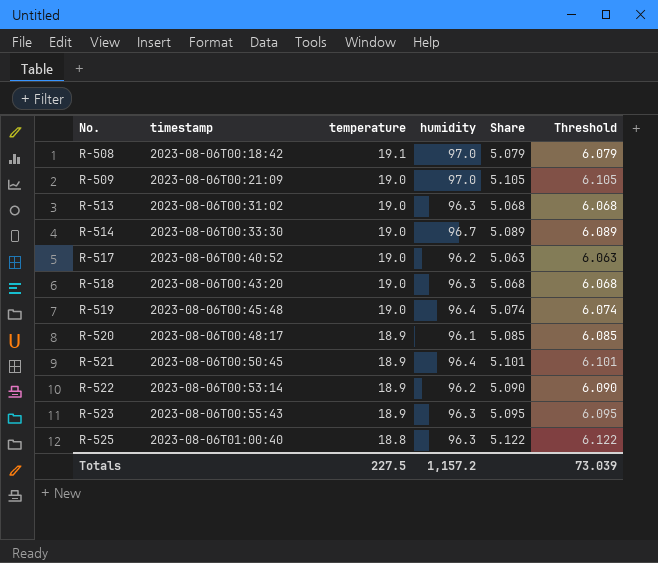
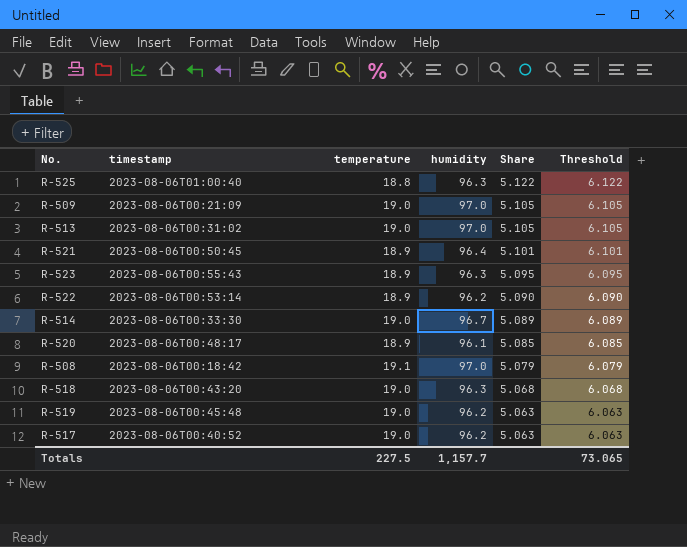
row order: No. ascending -> Share descending
R-513 | humidity: 96.3 -> 97.0
R-513 | Share: 5.068 -> 5.105
R-513 | Threshold: 6.068 -> 6.105
R-519 | humidity: 96.4 -> 96.2
R-519 | Share: 5.074 -> 5.063
R-519 | Threshold: 6.074 -> 6.063
Totals | humidity: 1,157.2 -> 1,157.7
Totals | Threshold: 73.039 -> 73.065

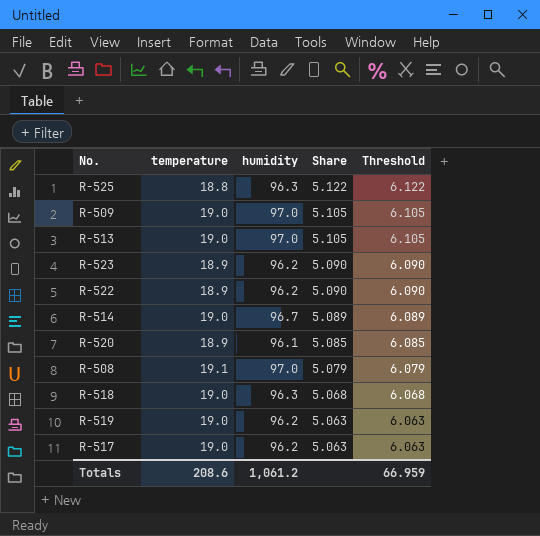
column timestamp | position: 2 -> none
row R-521: 2023-08-06T00:50:45 | 18.9 | 96.4 | 5.101 | 6.101 -> none
R-523 | humidity: 96.3 -> 96.2
R-523 | Share: 5.095 -> 5.090
R-523 | Threshold: 6.095 -> 6.090
Totals | temperature: 227.5 -> 208.6
Totals | humidity: 1,157.7 -> 1,061.2
Totals | Threshold: 73.065 -> 66.959

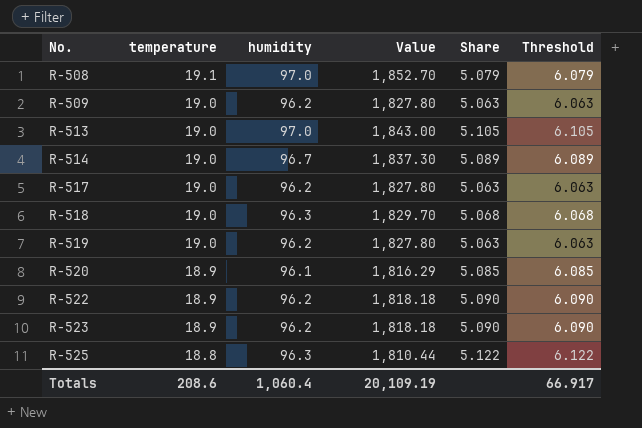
row order: Share descending -> No. ascending
column Value | formula: none -> [temperature] * [humidity]
R-509 | humidity: 97.0 -> 96.2
R-509 | Share: 5.105 -> 5.063
R-509 | Threshold: 6.105 -> 6.063
Totals | humidity: 1,061.2 -> 1,060.4
Totals | Threshold: 66.959 -> 66.917

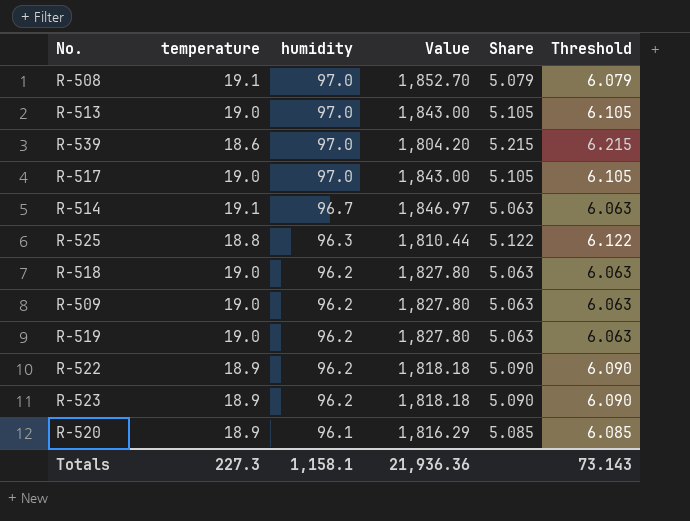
row order: No. ascending -> humidity descending
row R-539: none -> 18.6 | 97.0 | 1,804.20 | 5.215 | 6.215
R-517 | humidity: 96.2 -> 97.0
R-517 | Value: 1,827.80 -> 1,843.00
R-517 | Share: 5.063 -> 5.105
R-517 | Threshold: 6.063 -> 6.105
R-514 | temperature: 19.0 -> 19.1
R-514 | Value: 1,837.30 -> 1,846.97
R-514 | Share: 5.089 -> 5.063
R-514 | Threshold: 6.089 -> 6.063
R-518 | humidity: 96.3 -> 96.2
R-518 | Value: 1,829.70 -> 1,827.80
R-518 | Share: 5.068 -> 5.063
R-518 | Threshold: 6.068 -> 6.063
Totals | temperature: 208.6 -> 227.3
Totals | humidity: 1,060.4 -> 1,158.1
Totals | Value: 20,109.19 -> 21,936.36
Totals | Threshold: 66.917 -> 73.143

